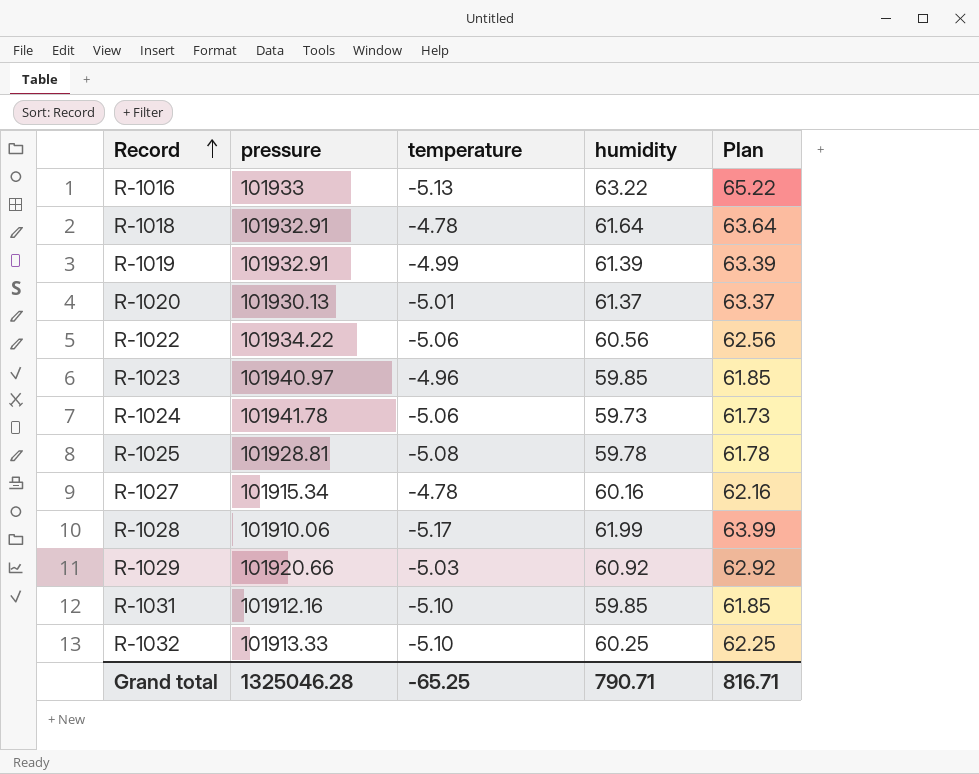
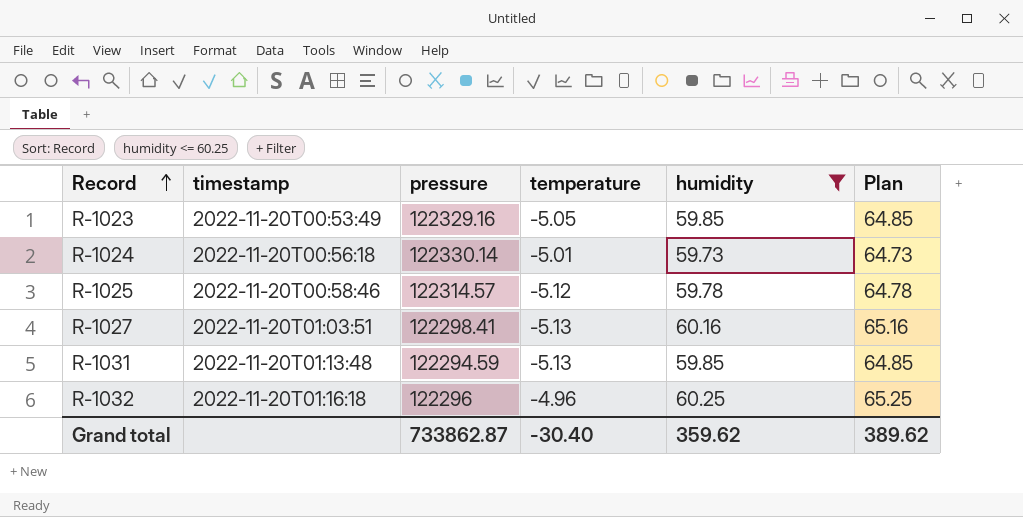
filter: none -> humidity <= 60.25
column timestamp | position: none -> 2
column Plan | formula: [humidity] + 2 -> [humidity] + 5
R-1023 | pressure: 101940.97 -> 122329.16
R-1023 | temperature: -4.96 -> -5.05
R-1024 | pressure: 101941.78 -> 122330.14
R-1024 | temperature: -5.06 -> -5.01
R-1025 | pressure: 101928.81 -> 122314.57
R-1025 | temperature: -5.08 -> -5.12
R-1027 | pressure: 101915.34 -> 122298.41
R-1027 | temperature: -4.78 -> -5.13
R-1031 | pressure: 101912.16 -> 122294.59
R-1031 | temperature: -5.10 -> -5.13
R-1032 | pressure: 101913.33 -> 122296
R-1032 | temperature: -5.10 -> -4.96
Grand total | pressure: 1325046.28 -> 733862.87
Grand total | temperature: -65.25 -> -30.40
Grand total | humidity: 790.71 -> 359.62
Grand total | Plan: 816.71 -> 389.62

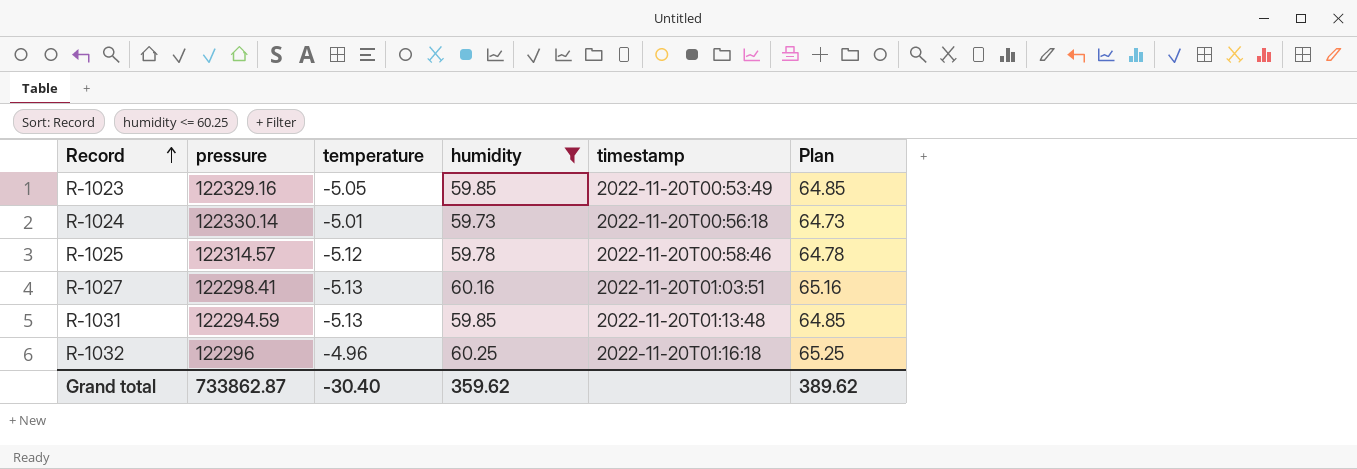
column timestamp | position: 2 -> 5

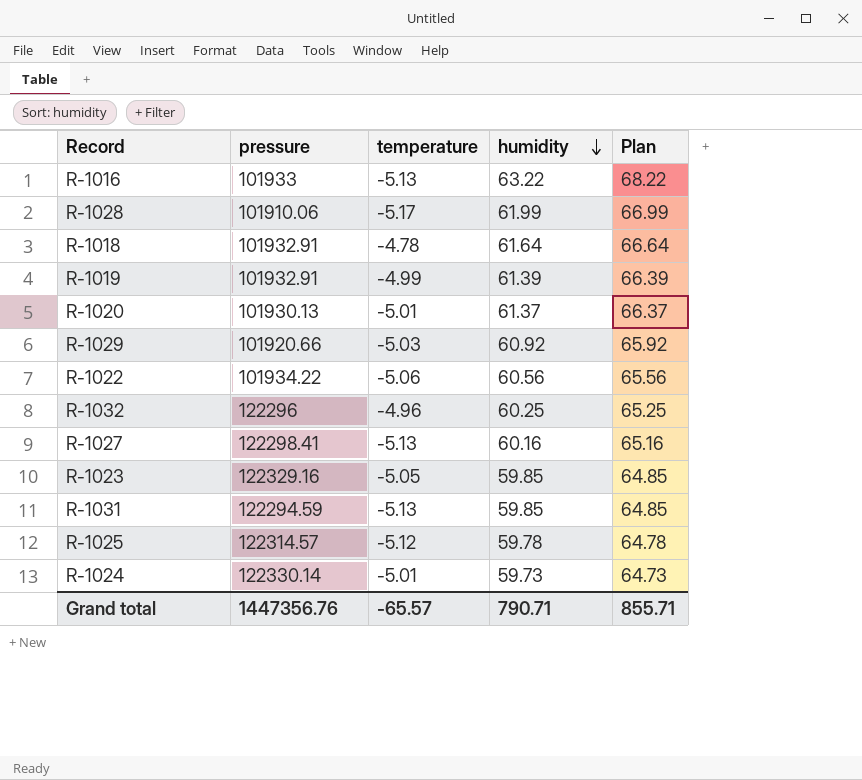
filter: humidity <= 60.25 -> none
row order: Record ascending -> humidity descending
column timestamp | position: 5 -> none
Grand total | pressure: 733862.87 -> 1447356.76
Grand total | temperature: -30.40 -> -65.57
Grand total | humidity: 359.62 -> 790.71
Grand total | Plan: 389.62 -> 855.71

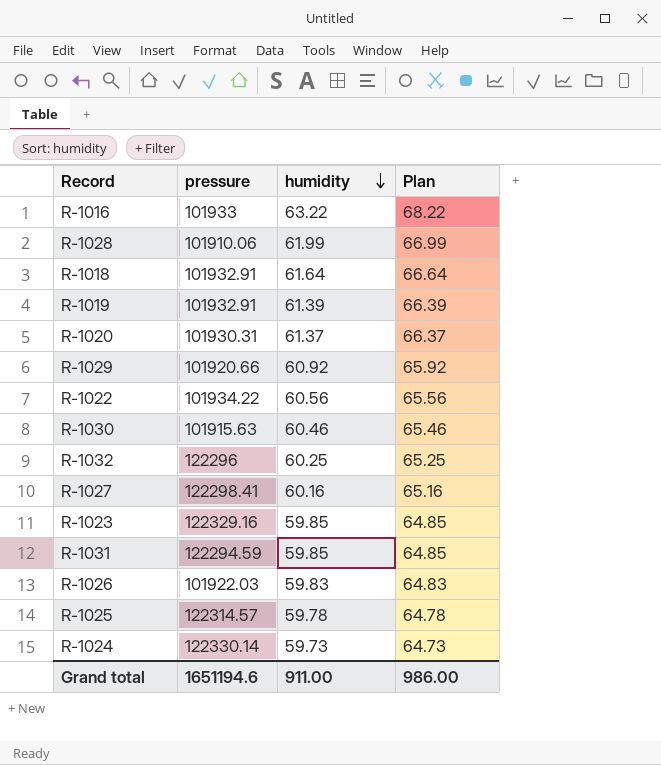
column temperature | position: 3 -> none
R-1020 | pressure: 101930.13 -> 101930.31
row R-1030: none -> 101915.63 | 60.46 | 65.46
row R-1026: none -> 101922.03 | 59.83 | 64.83
Grand total | pressure: 1447356.76 -> 1651194.6
Grand total | humidity: 790.71 -> 911.00
Grand total | Plan: 855.71 -> 986.00

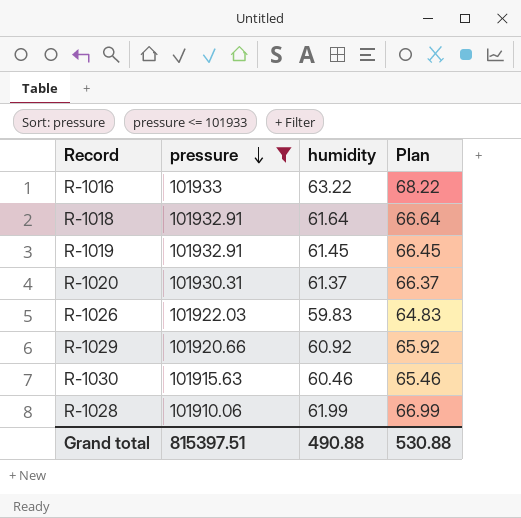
filter: none -> pressure <= 101933
row order: humidity descending -> pressure descending
R-1019 | humidity: 61.39 -> 61.45
R-1019 | Plan: 66.39 -> 66.45
Grand total | pressure: 1651194.6 -> 815397.51
Grand total | humidity: 911.00 -> 490.88
Grand total | Plan: 986.00 -> 530.88

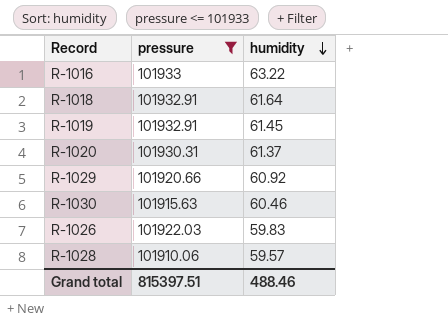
row order: pressure descending -> humidity descending
column Plan | formula: [humidity] + 5 -> none
R-1028 | humidity: 61.99 -> 59.57
Grand total | humidity: 490.88 -> 488.46

